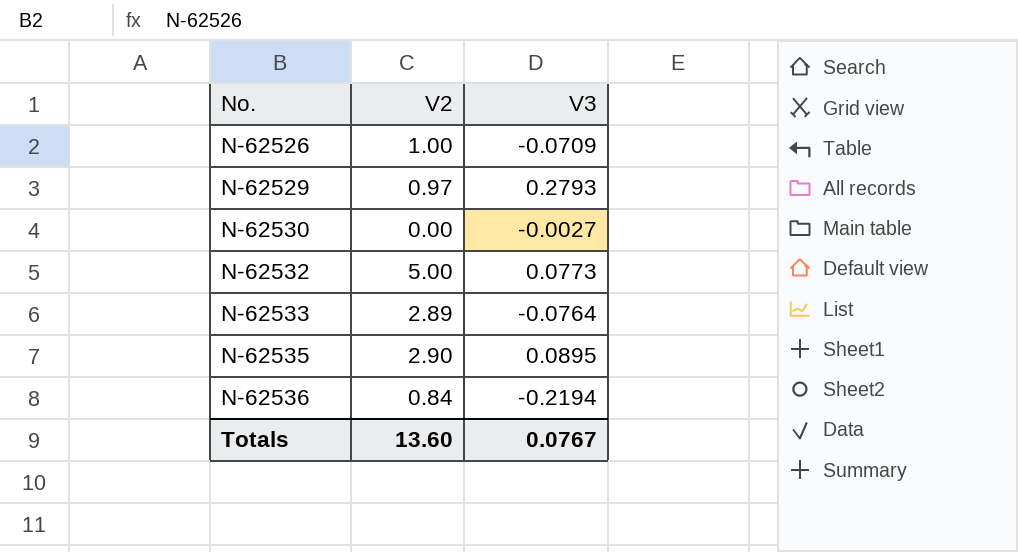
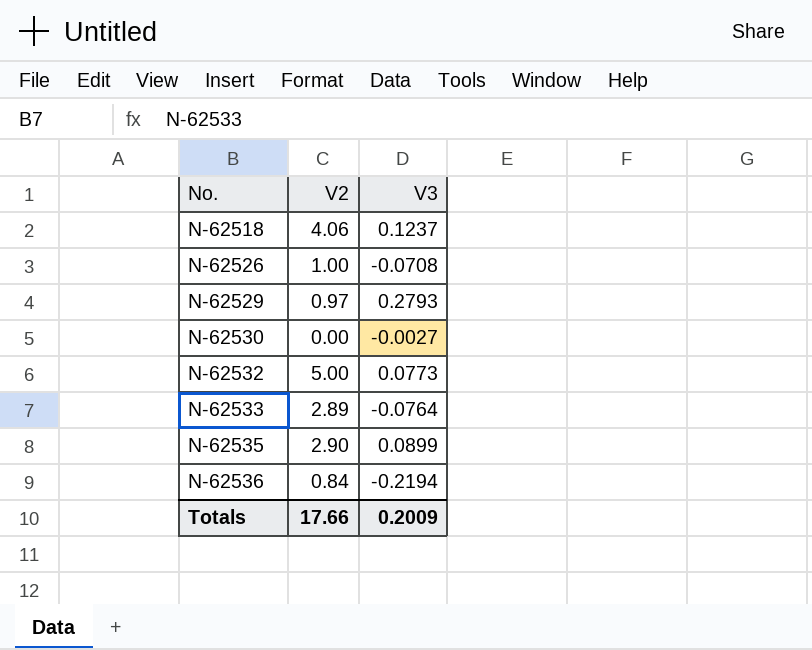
row N-62518: none -> 4.06 | 0.1237
N-62526 | V3: -0.0709 -> -0.0708
N-62535 | V3: 0.0895 -> 0.0899
Totals | V2: 13.60 -> 17.66
Totals | V3: 0.0767 -> 0.2009

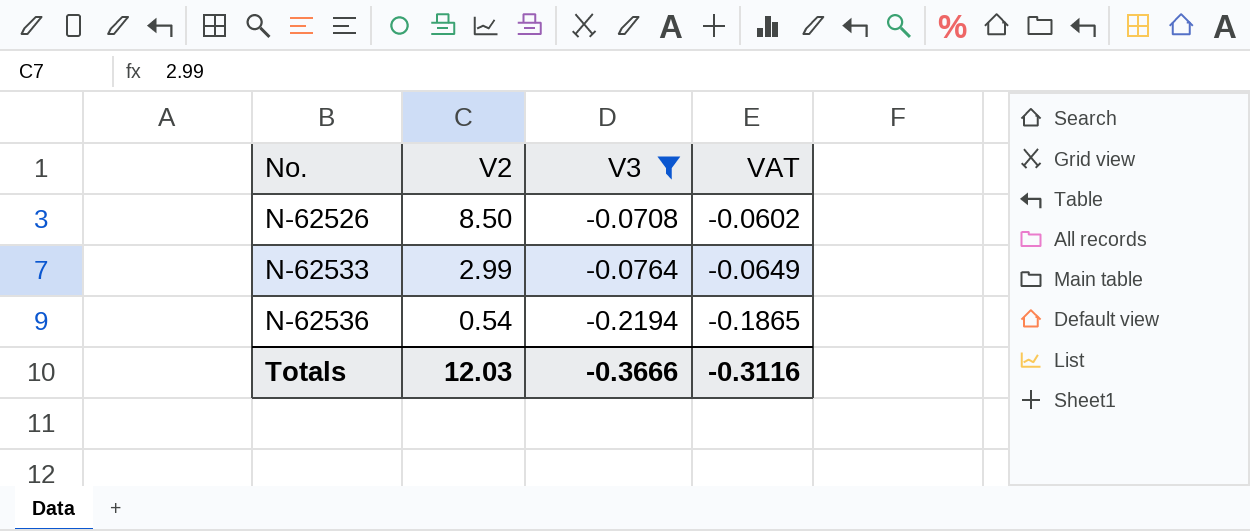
filter: none -> V3 <= -0.0708
column VAT | formula: none -> [V3] * 0.85
N-62526 | V2: 1.00 -> 8.50
N-62533 | V2: 2.89 -> 2.99
N-62536 | V2: 0.84 -> 0.54
Totals | V2: 17.66 -> 12.03
Totals | V3: 0.2009 -> -0.3666

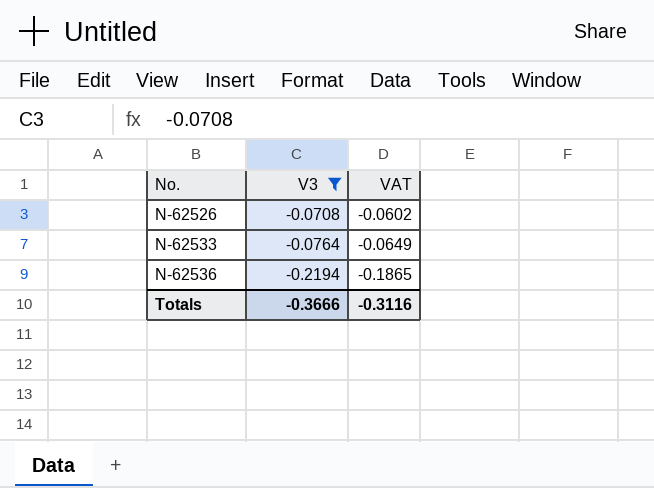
column V2 | position: 2 -> none

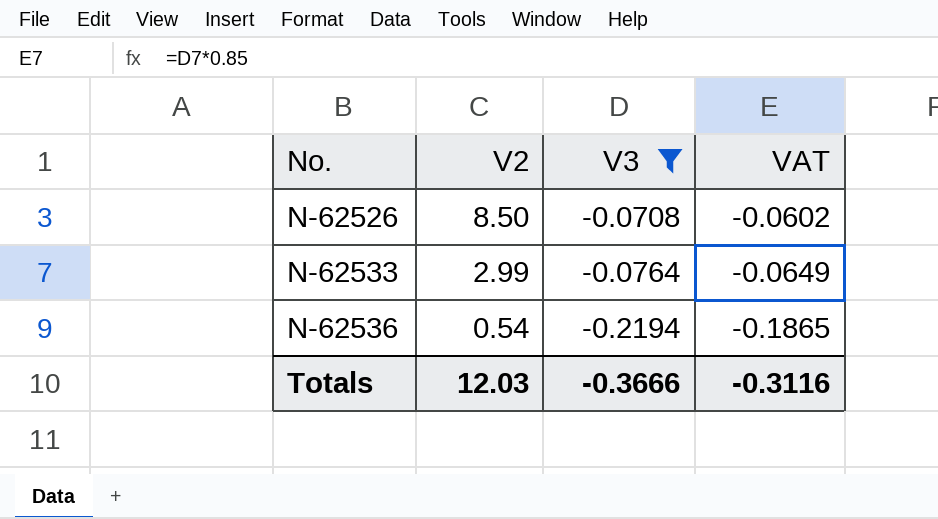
column V2 | position: none -> 2

